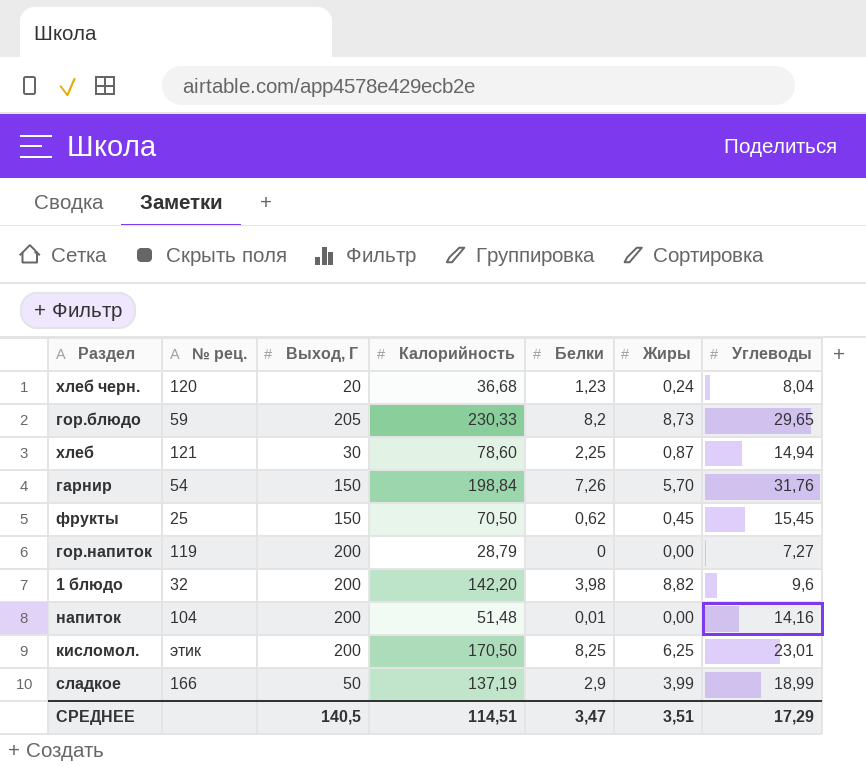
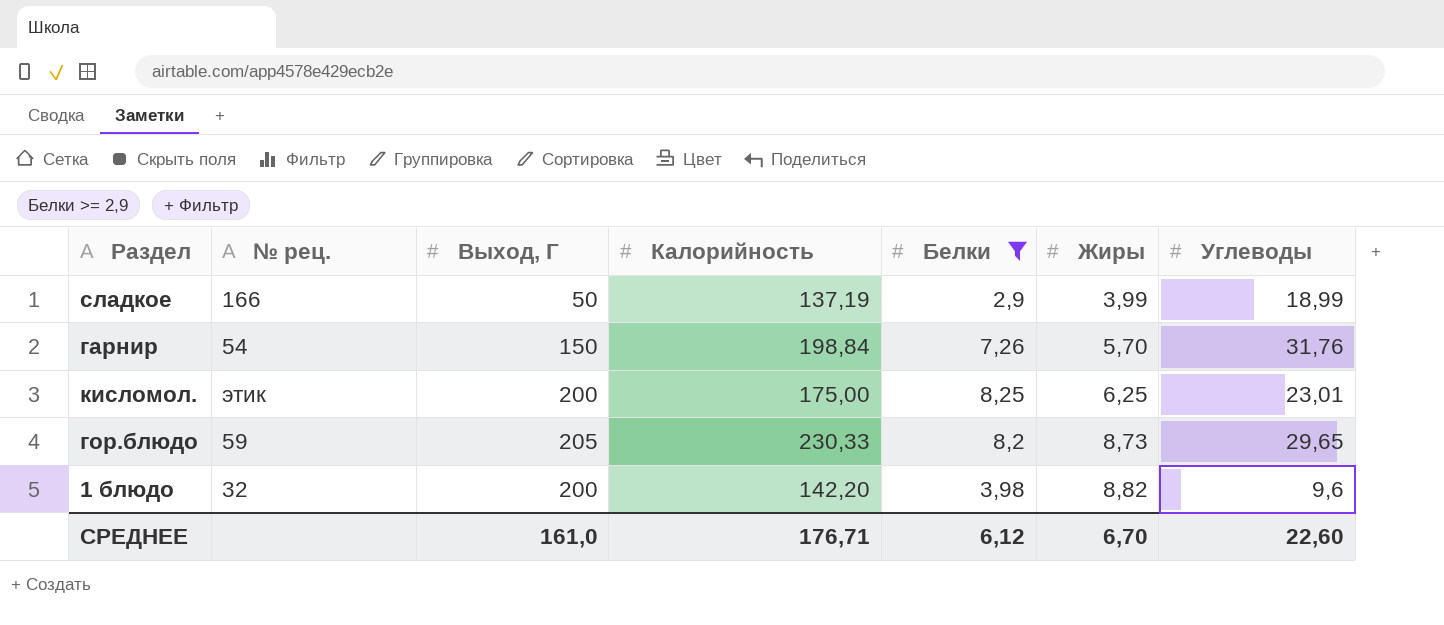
filter: none -> Белки >= 2,9
row order: none -> Жиры ascending
кисломол. | Калорийность: 170,50 -> 175,00
СРЕДНЕЕ | Выход, Г: 140,5 -> 161,0
СРЕДНЕЕ | Калорийность: 114,51 -> 176,71
СРЕДНЕЕ | Белки: 3,47 -> 6,12
СРЕДНЕЕ | Жиры: 3,51 -> 6,70
СРЕДНЕЕ | Углеводы: 17,29 -> 22,60

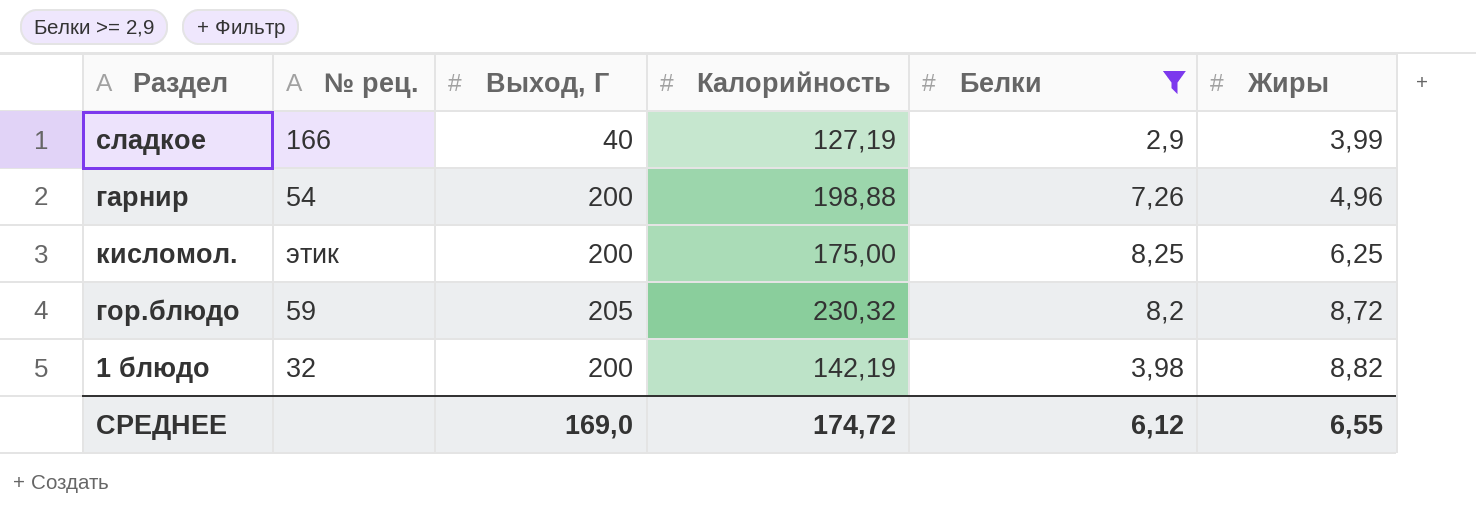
column Углеводы | position: 7 -> none
сладкое | Выход, Г: 50 -> 40
сладкое | Калорийность: 137,19 -> 127,19
гарнир | Выход, Г: 150 -> 200
гарнир | Калорийность: 198,84 -> 198,88
гарнир | Жиры: 5,70 -> 4,96
гор.блюдо | Калорийность: 230,33 -> 230,32
гор.блюдо | Жиры: 8,73 -> 8,72
1 блюдо | Калорийность: 142,20 -> 142,19
СРЕДНЕЕ | Выход, Г: 161,0 -> 169,0
СРЕДНЕЕ | Калорийность: 176,71 -> 174,72
СРЕДНЕЕ | Жиры: 6,70 -> 6,55

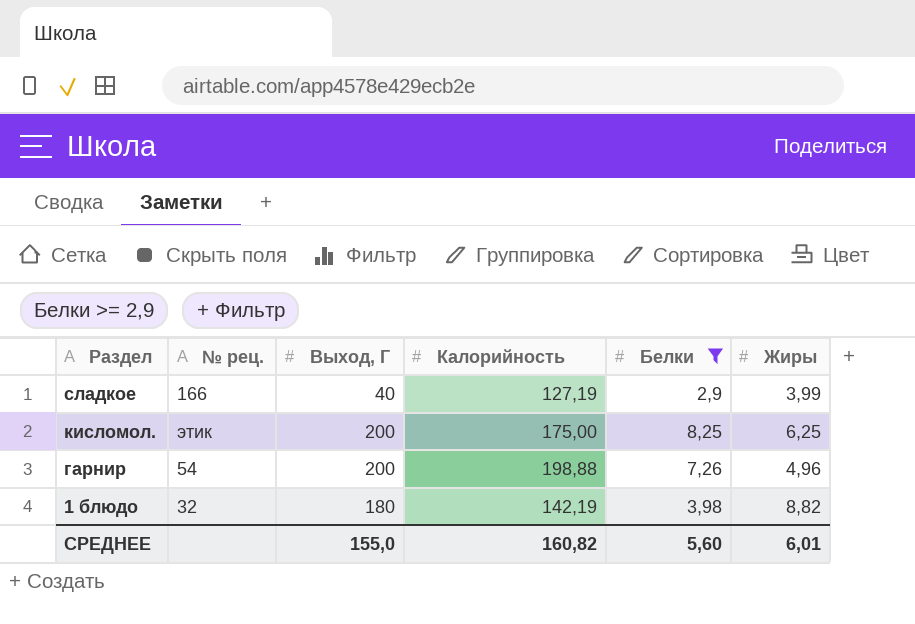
row order: Жиры ascending -> Раздел descending
row гор.блюдо: 59 | 205 | 230,32 | 8,2 | 8,72 -> none
1 блюдо | Выход, Г: 200 -> 180
СРЕДНЕЕ | Выход, Г: 169,0 -> 155,0
СРЕДНЕЕ | Калорийность: 174,72 -> 160,82
СРЕДНЕЕ | Белки: 6,12 -> 5,60
СРЕДНЕЕ | Жиры: 6,55 -> 6,01

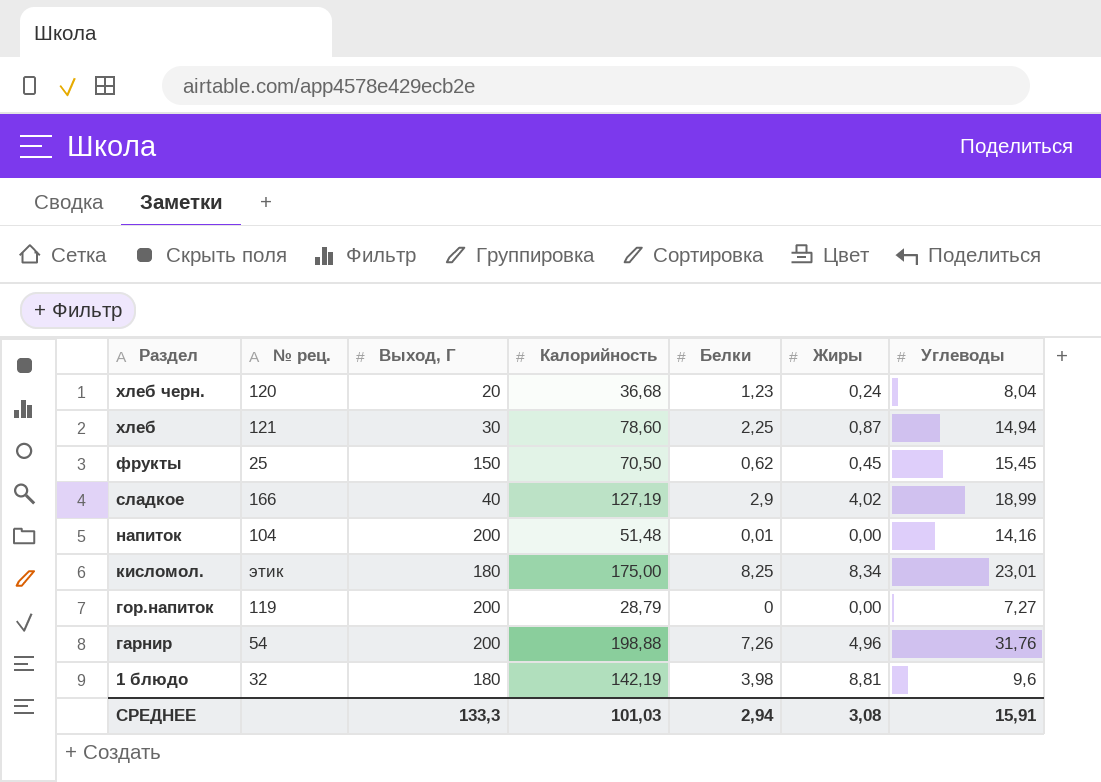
filter: Белки >= 2,9 -> none
column Углеводы | position: none -> 7
сладкое | Жиры: 3,99 -> 4,02
кисломол. | Выход, Г: 200 -> 180
кисломол. | Жиры: 6,25 -> 8,34
1 блюдо | Жиры: 8,82 -> 8,81
СРЕДНЕЕ | Выход, Г: 155,0 -> 133,3
СРЕДНЕЕ | Калорийность: 160,82 -> 101,03
СРЕДНЕЕ | Белки: 5,60 -> 2,94
СРЕДНЕЕ | Жиры: 6,01 -> 3,08

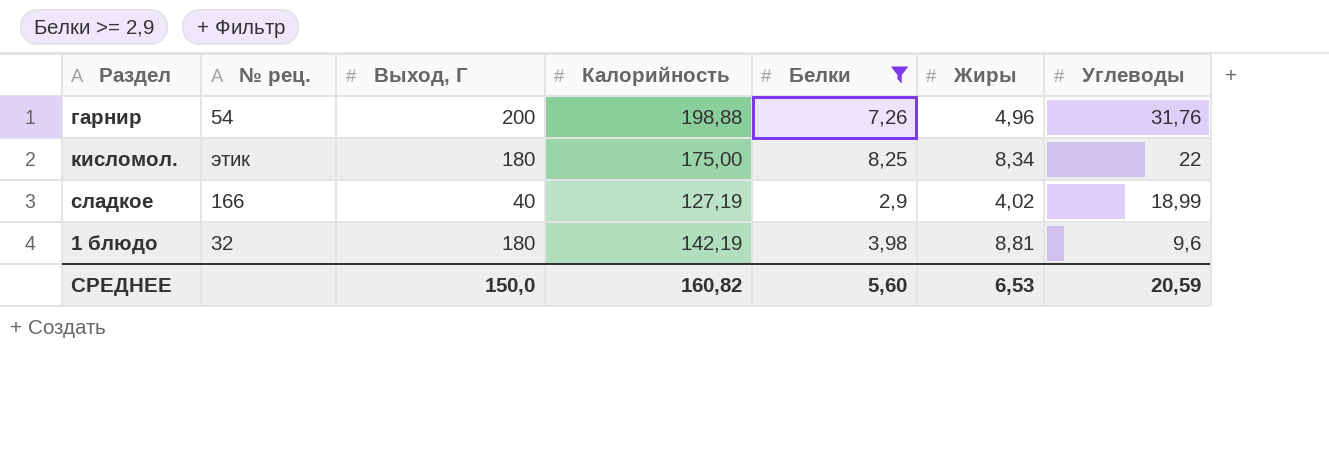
filter: none -> Белки >= 2,9
row order: Раздел descending -> Углеводы descending
кисломол. | Углеводы: 23,01 -> 22
СРЕДНЕЕ | Выход, Г: 133,3 -> 150,0
СРЕДНЕЕ | Калорийность: 101,03 -> 160,82
СРЕДНЕЕ | Белки: 2,94 -> 5,60
СРЕДНЕЕ | Жиры: 3,08 -> 6,53
СРЕДНЕЕ | Углеводы: 15,91 -> 20,59

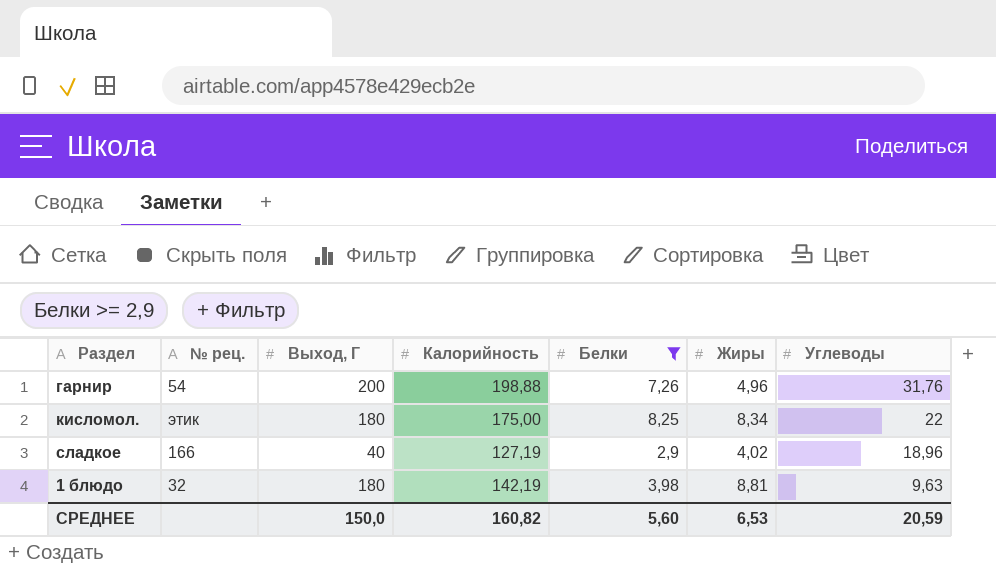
сладкое | Углеводы: 18,99 -> 18,96
1 блюдо | Углеводы: 9,6 -> 9,63

